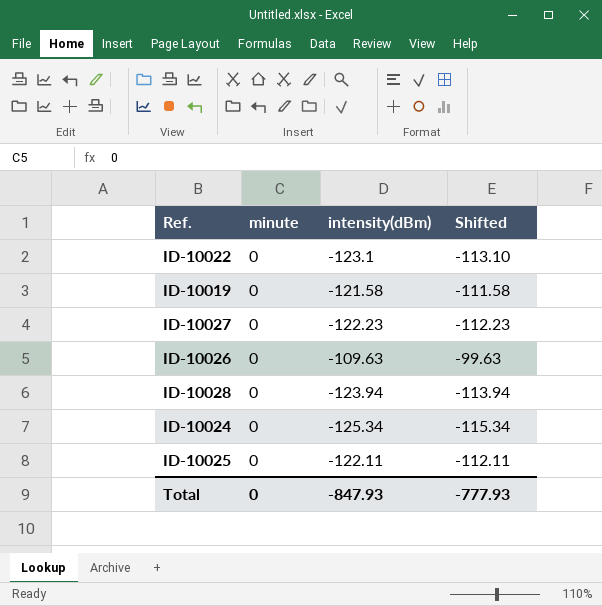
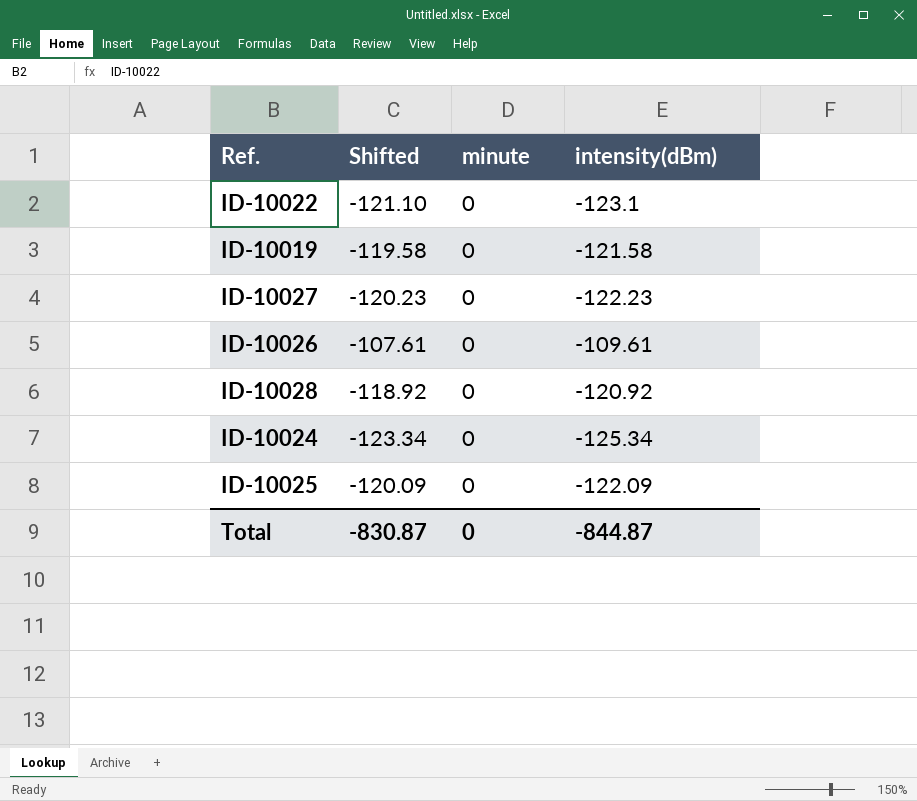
column Shifted | formula: [intensity(dBm)] + 10 -> [intensity(dBm)] + 2
column Shifted | position: 4 -> 2
ID-10026 | intensity(dBm): -109.63 -> -109.61
ID-10028 | intensity(dBm): -123.94 -> -120.92
ID-10025 | intensity(dBm): -122.11 -> -122.09
Total | Shifted: -777.93 -> -830.87
Total | intensity(dBm): -847.93 -> -844.87

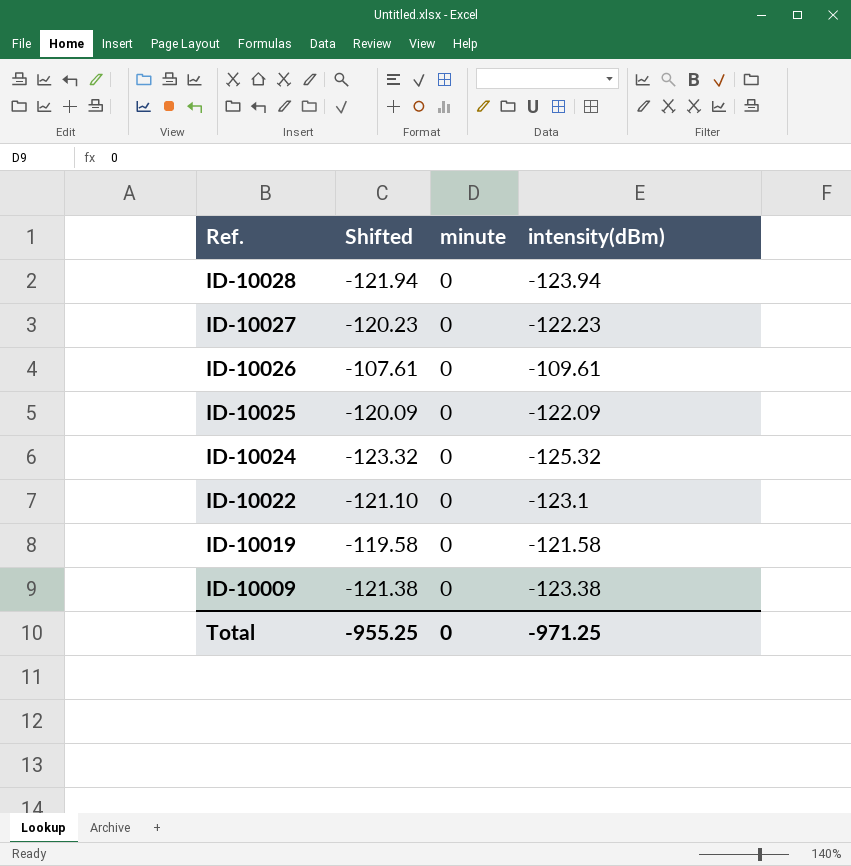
row order: none -> Ref. descending
ID-10028 | Shifted: -118.92 -> -121.94
ID-10028 | intensity(dBm): -120.92 -> -123.94
ID-10024 | Shifted: -123.34 -> -123.32
ID-10024 | intensity(dBm): -125.34 -> -125.32
row ID-10009: none -> -121.38 | 0 | -123.38
Total | Shifted: -830.87 -> -955.25
Total | intensity(dBm): -844.87 -> -971.25

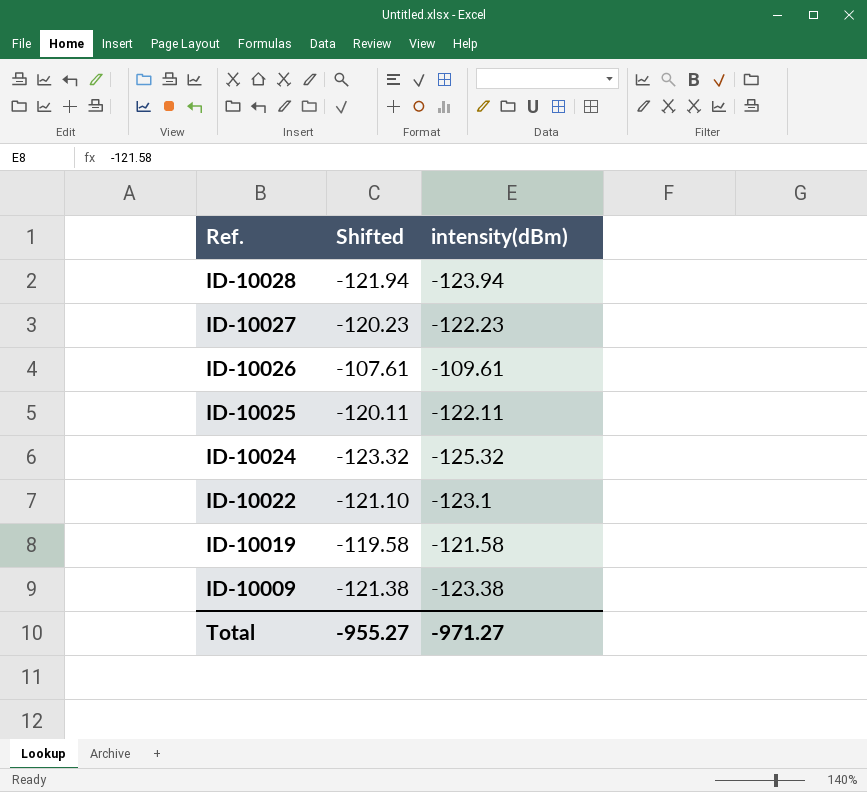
column minute | position: 3 -> none
ID-10025 | Shifted: -120.09 -> -120.11
ID-10025 | intensity(dBm): -122.09 -> -122.11
Total | Shifted: -955.25 -> -955.27
Total | intensity(dBm): -971.25 -> -971.27

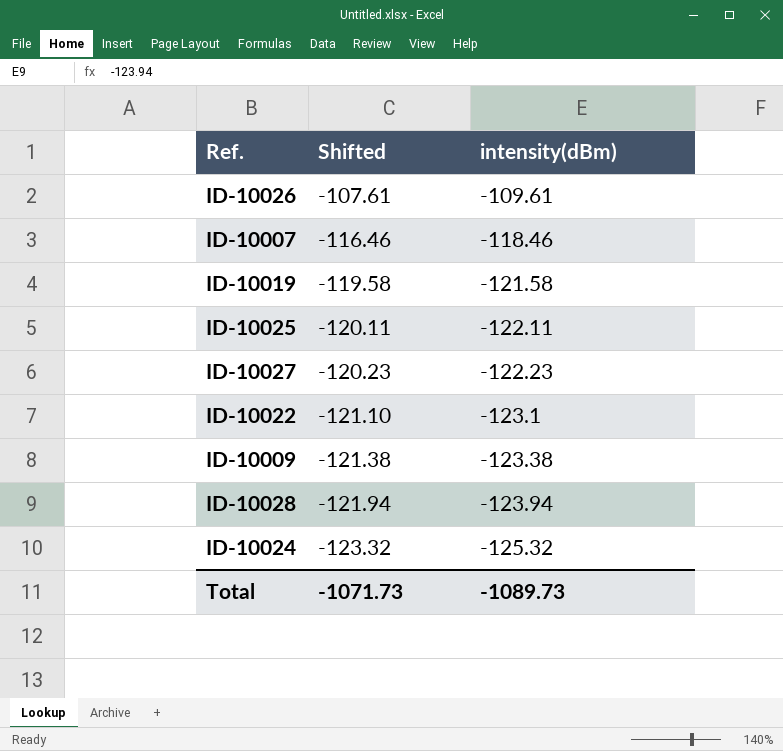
row order: Ref. descending -> Shifted descending
row ID-10007: none -> -116.46 | -118.46
Total | Shifted: -955.27 -> -1071.73
Total | intensity(dBm): -971.27 -> -1089.73

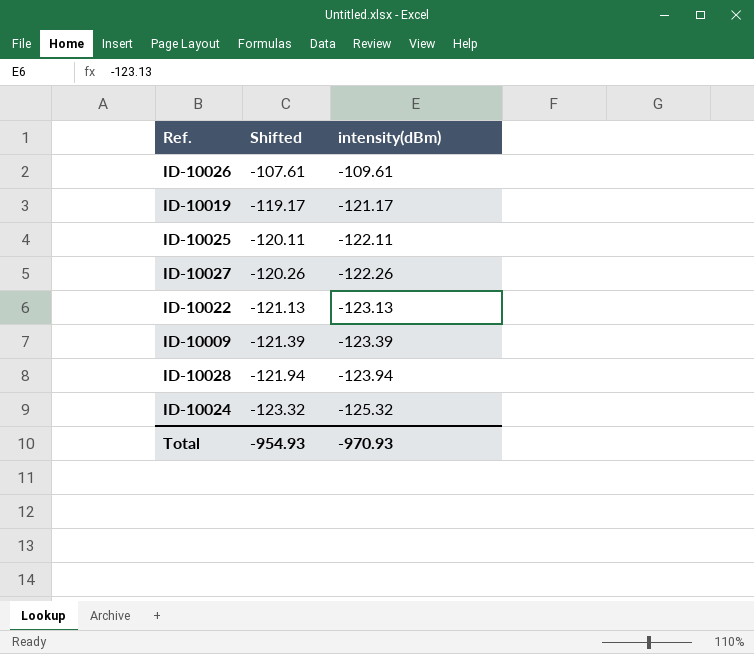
row ID-10007: -116.46 | -118.46 -> none
ID-10019 | Shifted: -119.58 -> -119.17
ID-10019 | intensity(dBm): -121.58 -> -121.17
ID-10027 | Shifted: -120.23 -> -120.26
ID-10027 | intensity(dBm): -122.23 -> -122.26
ID-10022 | Shifted: -121.10 -> -121.13
ID-10022 | intensity(dBm): -123.1 -> -123.13
ID-10009 | Shifted: -121.38 -> -121.39
ID-10009 | intensity(dBm): -123.38 -> -123.39
Total | Shifted: -1071.73 -> -954.93
Total | intensity(dBm): -1089.73 -> -970.93

